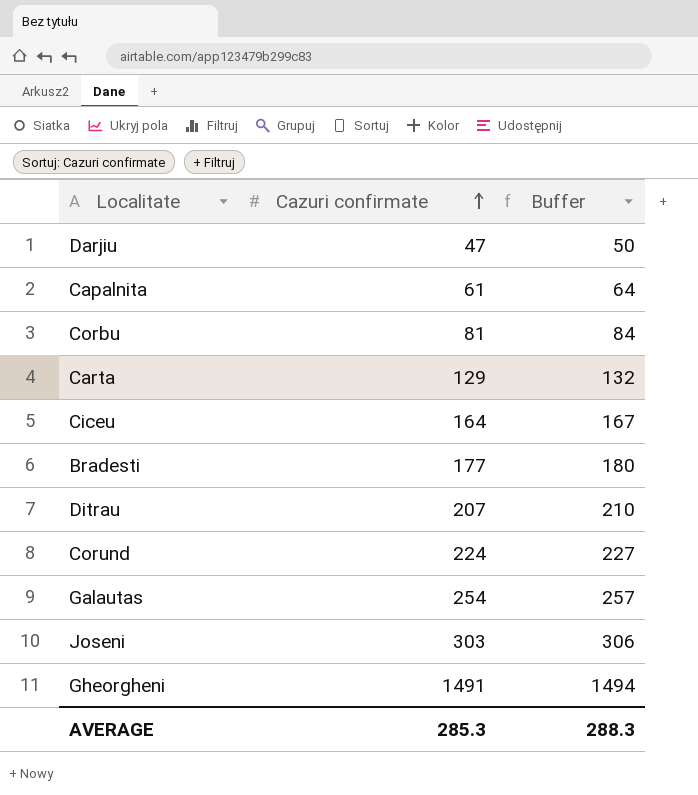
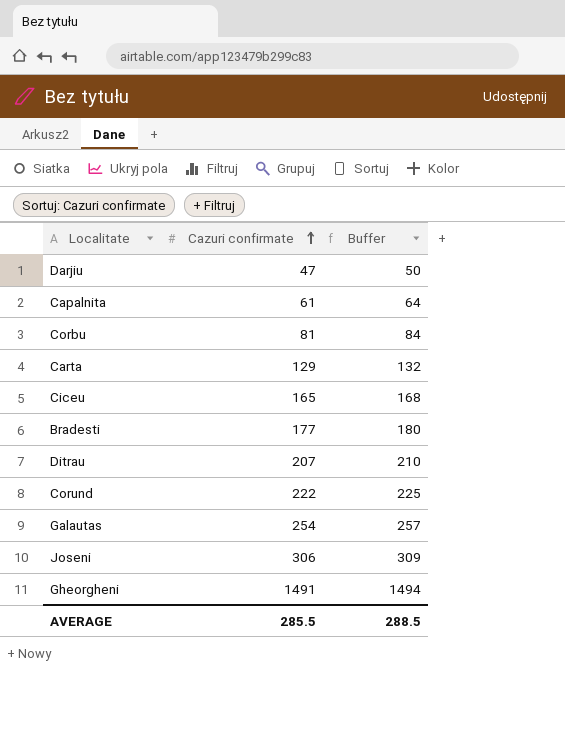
Ciceu | Cazuri confirmate: 164 -> 165
Ciceu | Buffer: 167 -> 168
Corund | Cazuri confirmate: 224 -> 222
Corund | Buffer: 227 -> 225
Joseni | Cazuri confirmate: 303 -> 306
Joseni | Buffer: 306 -> 309
AVERAGE | Cazuri confirmate: 285.3 -> 285.5
AVERAGE | Buffer: 288.3 -> 288.5

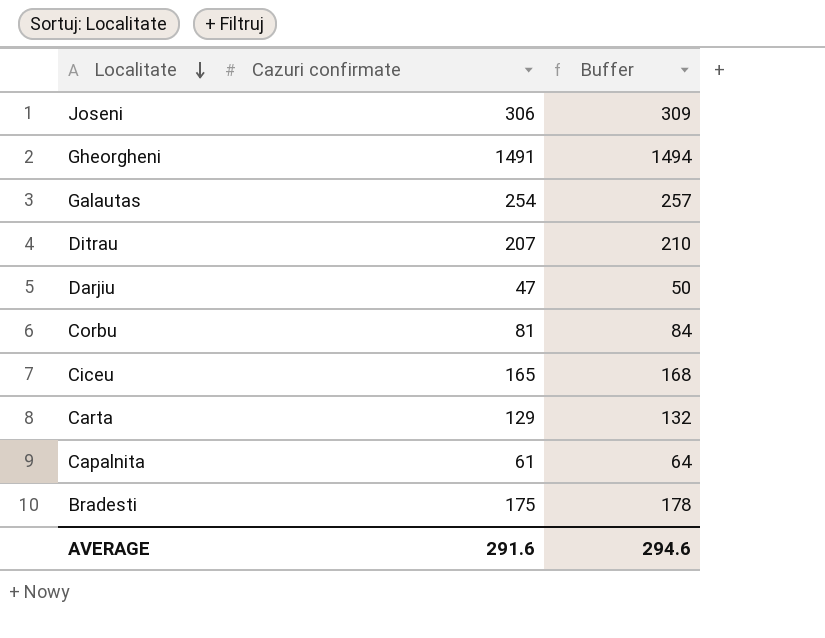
row order: Cazuri confirmate ascending -> Localitate descending
row Corund: 222 | 225 -> none
Bradesti | Cazuri confirmate: 177 -> 175
Bradesti | Buffer: 180 -> 178
AVERAGE | Cazuri confirmate: 285.5 -> 291.6
AVERAGE | Buffer: 288.5 -> 294.6

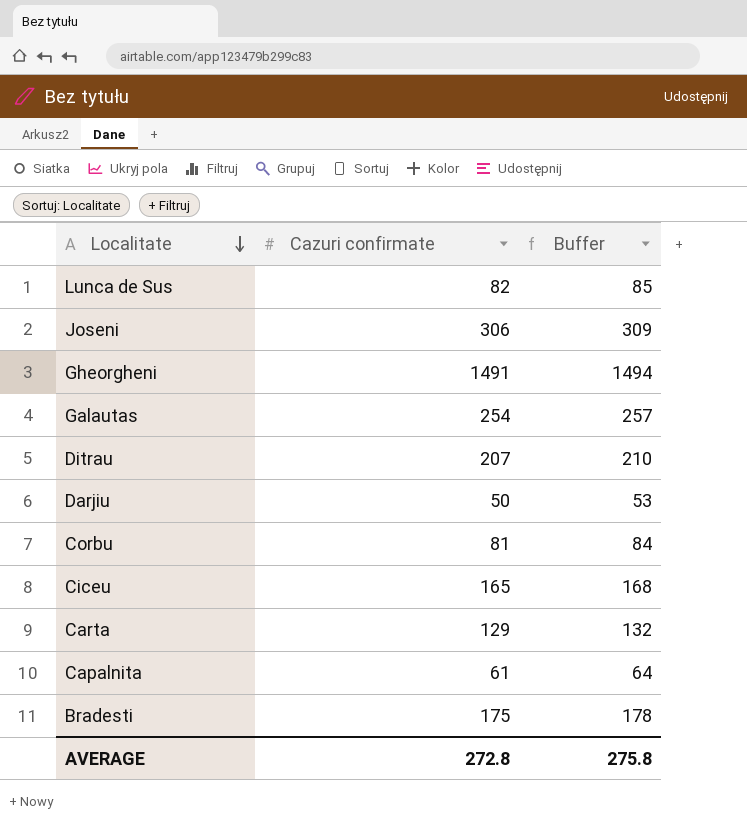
row Lunca de Sus: none -> 82 | 85
Darjiu | Cazuri confirmate: 47 -> 50
Darjiu | Buffer: 50 -> 53
AVERAGE | Cazuri confirmate: 291.6 -> 272.8
AVERAGE | Buffer: 294.6 -> 275.8

